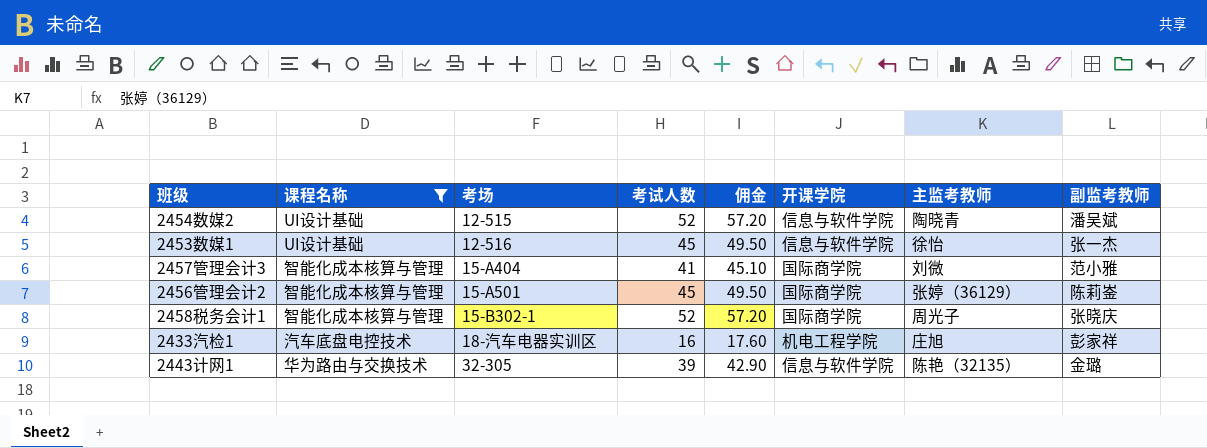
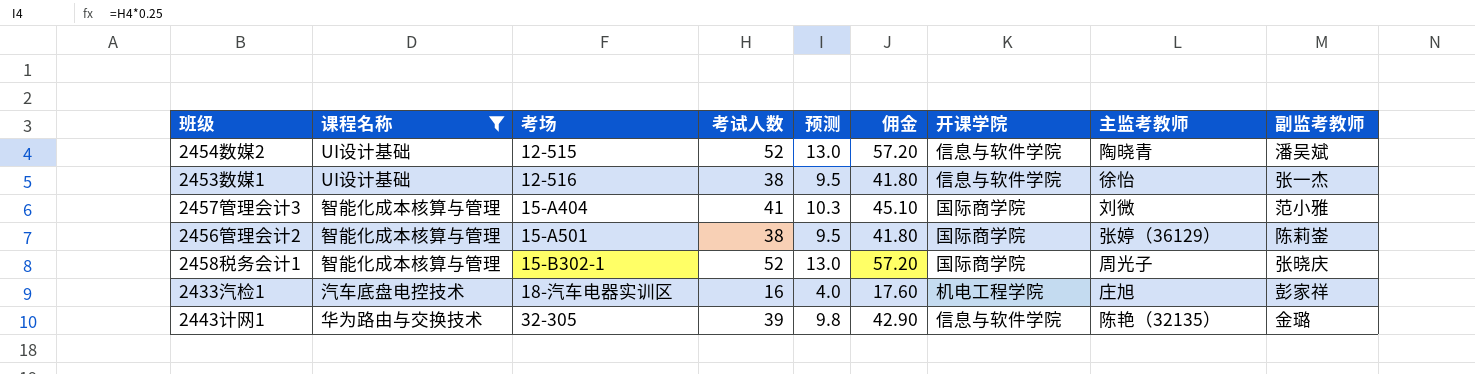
column 预测 | formula: none -> [考试人数] * 0.25
2453数媒1 | 考试人数: 45 -> 38
2453数媒1 | 佣金: 49.50 -> 41.80
2456管理会计2 | 考试人数: 45 -> 38
2456管理会计2 | 佣金: 49.50 -> 41.80

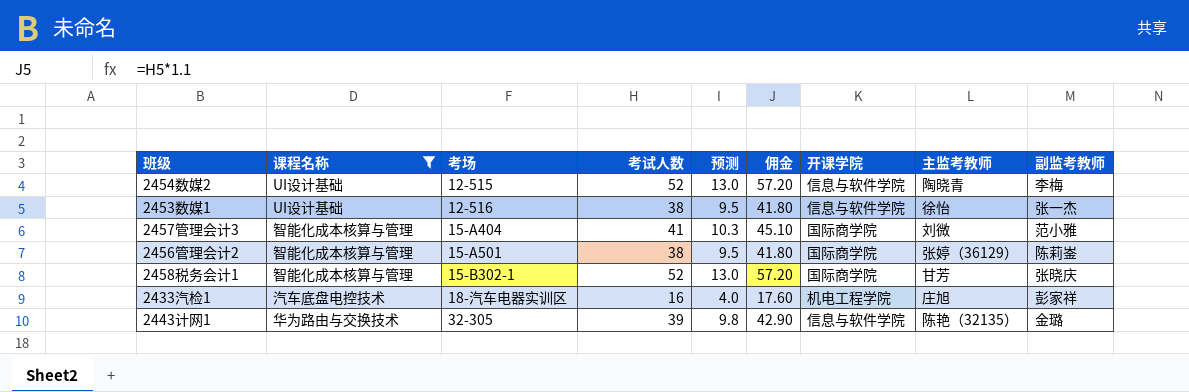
2454数媒2 | 副监考教师: 潘吴斌 -> 李梅
2458税务会计1 | 主监考教师: 周光子 -> 甘芳

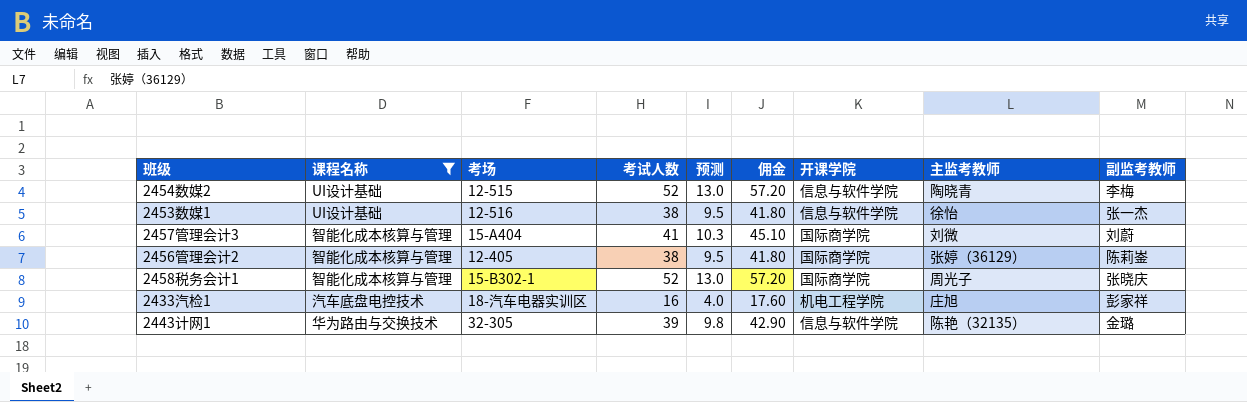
2457管理会计3 | 副监考教师: 范小雅 -> 刘蔚
2456管理会计2 | 考场: 15-A501 -> 12-405
2458税务会计1 | 主监考教师: 甘芳 -> 周光子

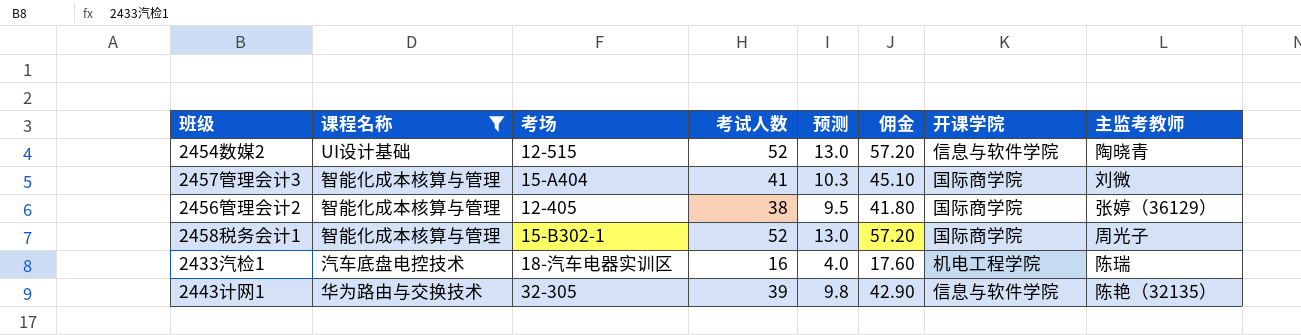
column 副监考教师 | position: 9 -> none
row 2453数媒1: UI设计基础 | 12-516 | 38 | 9.5 | 41.80 | 信息与软件学院 | 徐怡 | 张一杰 -> none
2433汽检1 | 主监考教师: 庄旭 -> 陈瑞

